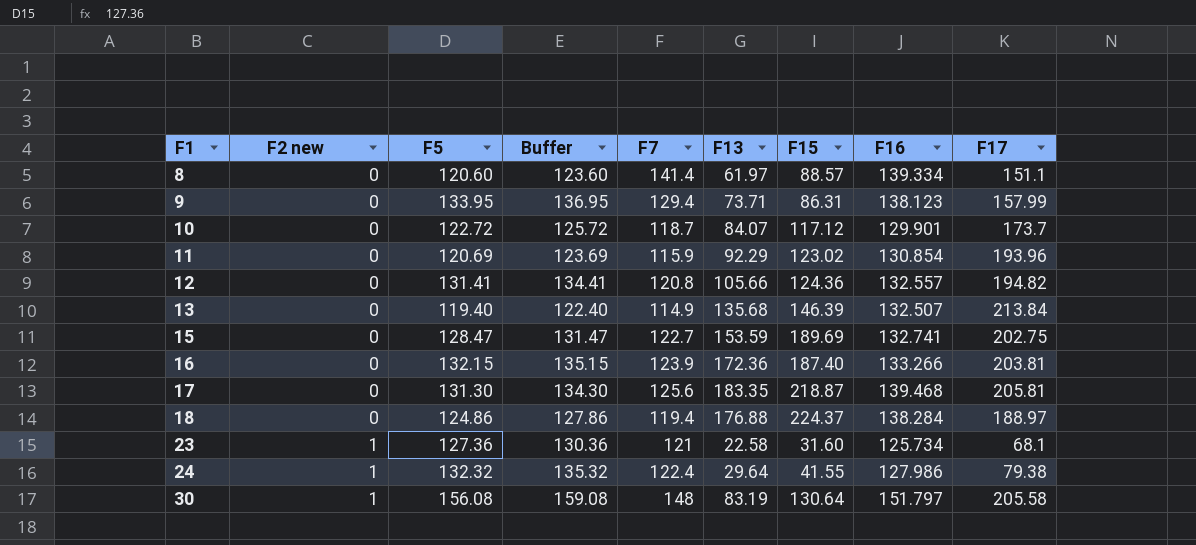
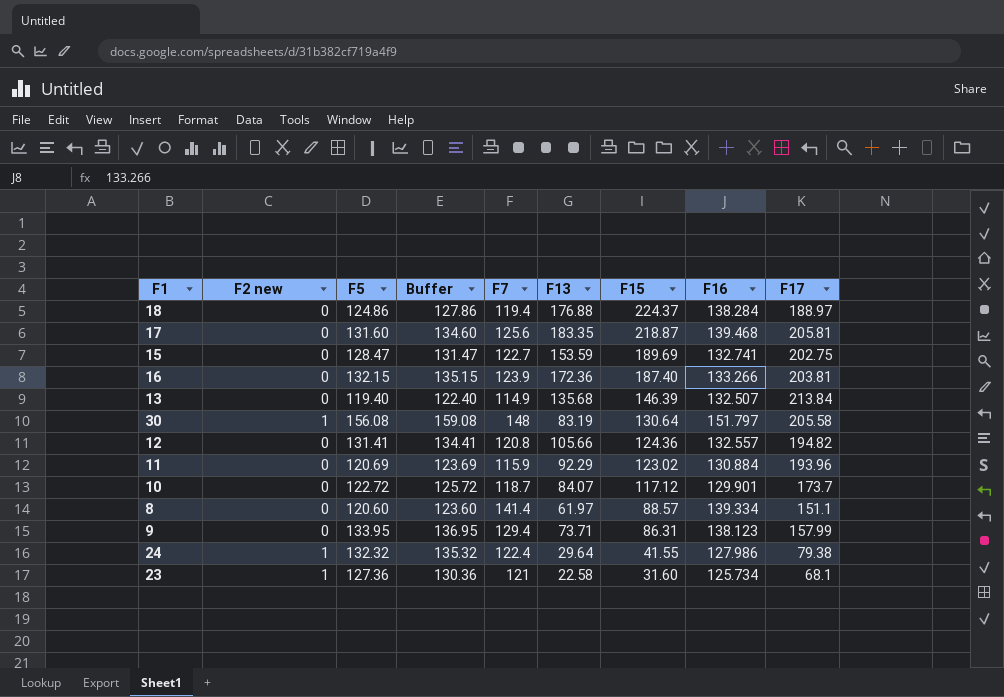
row order: F1 ascending -> F15 descending
17 | F5: 131.30 -> 131.60
17 | Buffer: 134.30 -> 134.60
11 | F16: 130.854 -> 130.884

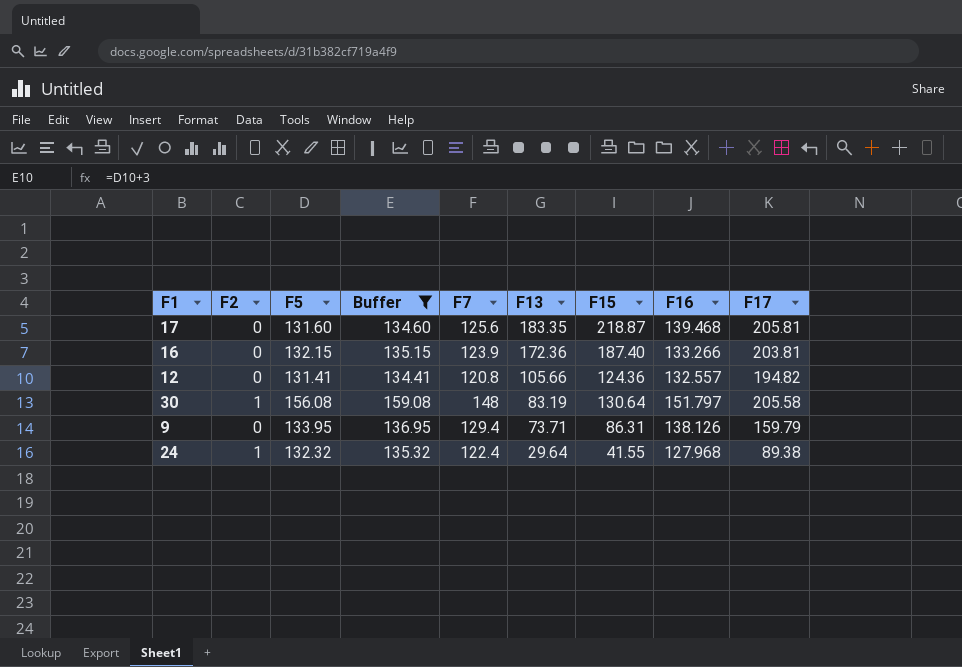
filter: none -> Buffer >= 134.41
row order: F15 descending -> F13 descending
column name: F2 new -> F2
9 | F16: 138.123 -> 138.126
9 | F17: 157.99 -> 159.79
24 | F16: 127.986 -> 127.968
24 | F17: 79.38 -> 89.38

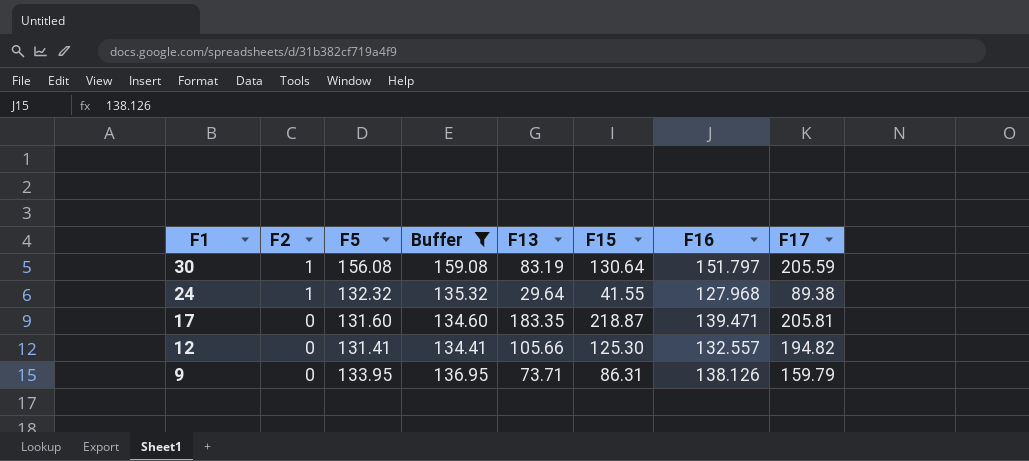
row order: F13 descending -> F1 descending
column F7 | position: 5 -> none
row 16: 0 | 132.15 | 135.15 | 123.9 | 172.36 | 187.40 | 133.266 | 203.81 -> none
30 | F17: 205.58 -> 205.59
17 | F16: 139.468 -> 139.471
12 | F15: 124.36 -> 125.30

